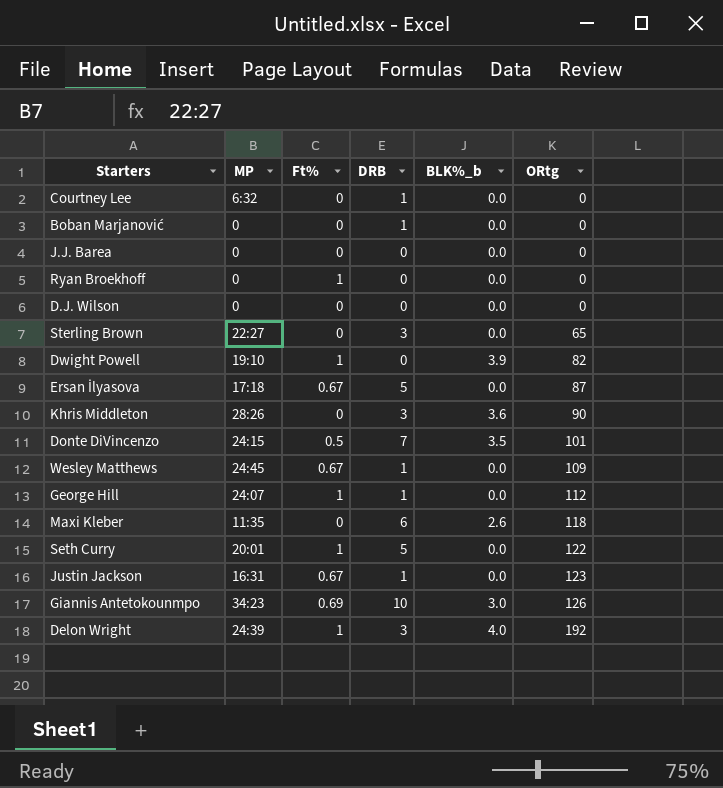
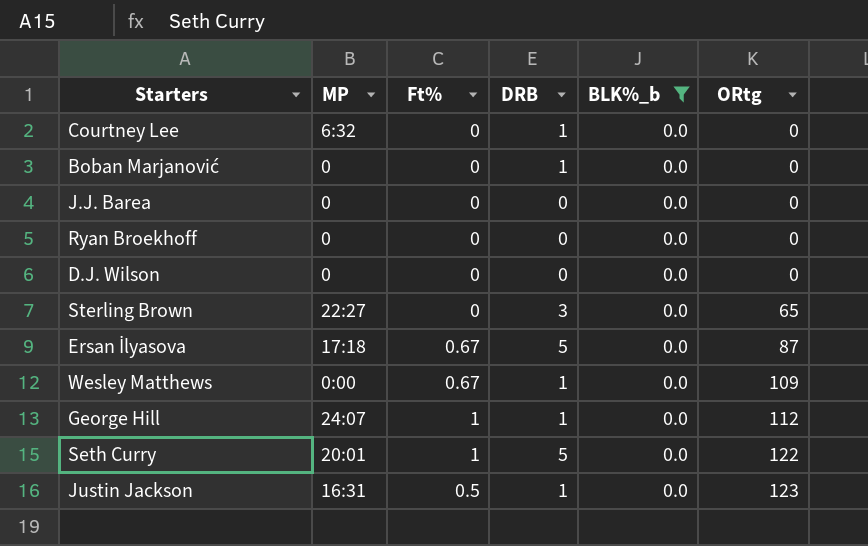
filter: none -> BLK%_b = 0.0
Ryan Broekhoff | Ft%: 1 -> 0
Wesley Matthews | MP: 24:45 -> 0:00
Justin Jackson | Ft%: 0.67 -> 0.5

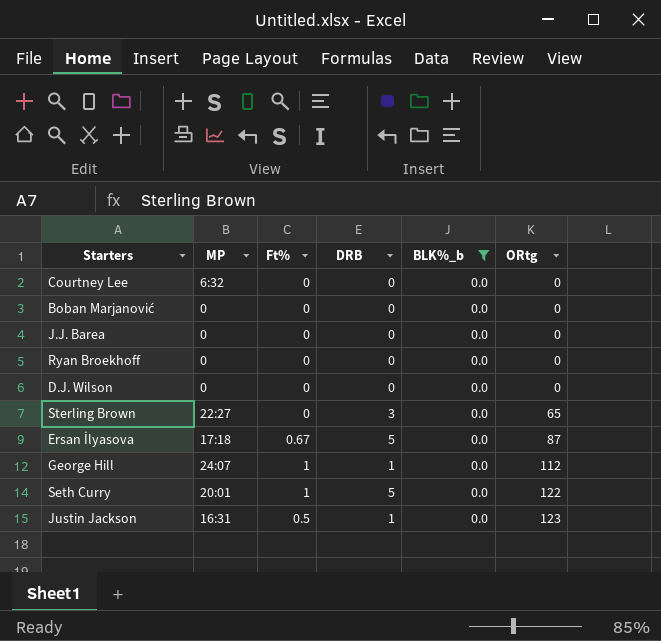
row Wesley Matthews: 0:00 | 0.67 | 1 | 0.0 | 109 -> none
Courtney Lee | DRB: 1 -> 0
Boban Marjanović | DRB: 1 -> 0

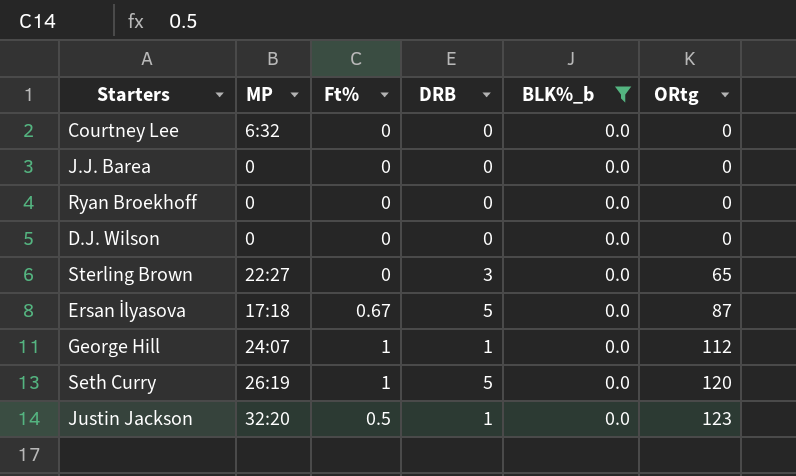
row Boban Marjanović: 0 | 0 | 0 | 0.0 | 0 -> none
Seth Curry | MP: 20:01 -> 26:19
Seth Curry | ORtg: 122 -> 120
Justin Jackson | MP: 16:31 -> 32:20

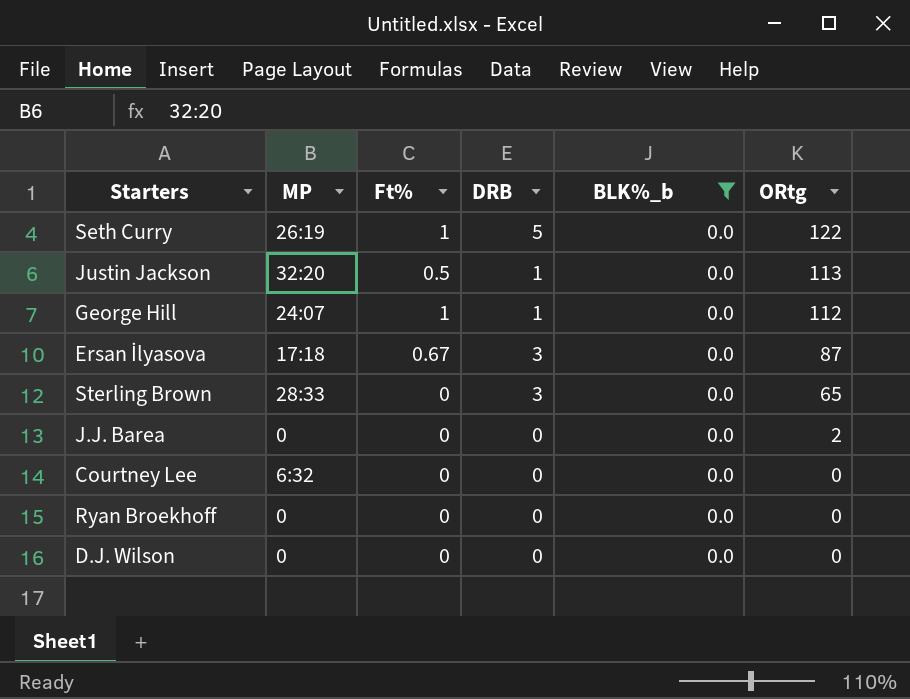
row order: ORtg ascending -> ORtg descending
Seth Curry | ORtg: 120 -> 122
Justin Jackson | ORtg: 123 -> 113
Ersan İlyasova | DRB: 5 -> 3
Sterling Brown | MP: 22:27 -> 28:33
J.J. Barea | ORtg: 0 -> 2

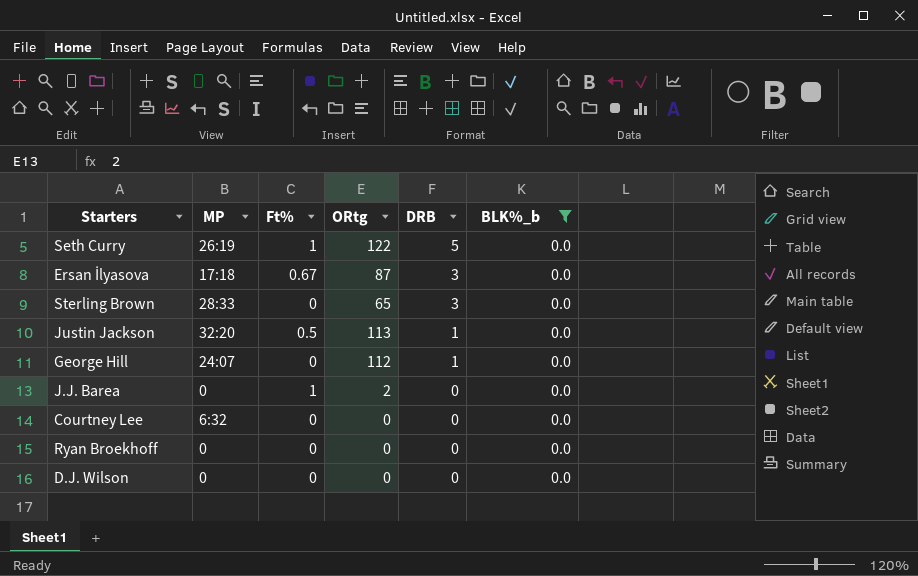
row order: ORtg descending -> DRB descending
column ORtg | position: 6 -> 4
George Hill | Ft%: 1 -> 0
J.J. Barea | Ft%: 0 -> 1

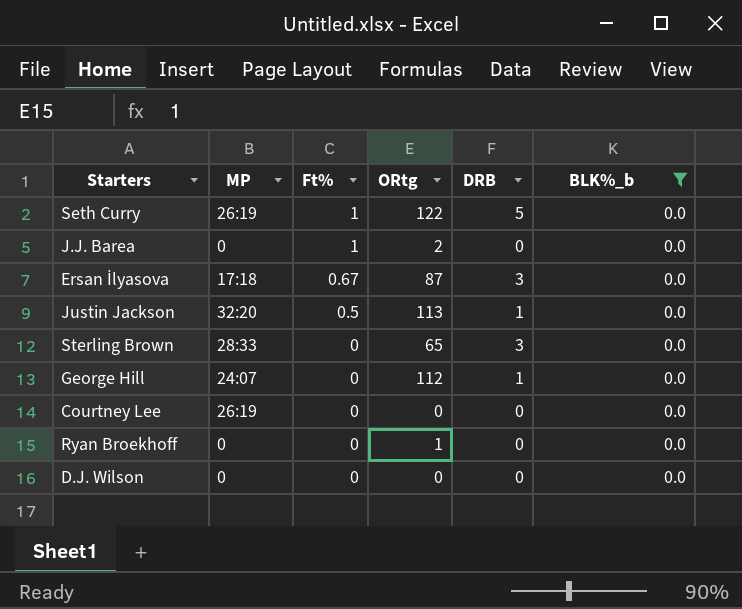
row order: DRB descending -> Ft% descending
Courtney Lee | MP: 6:32 -> 26:19
Ryan Broekhoff | ORtg: 0 -> 1

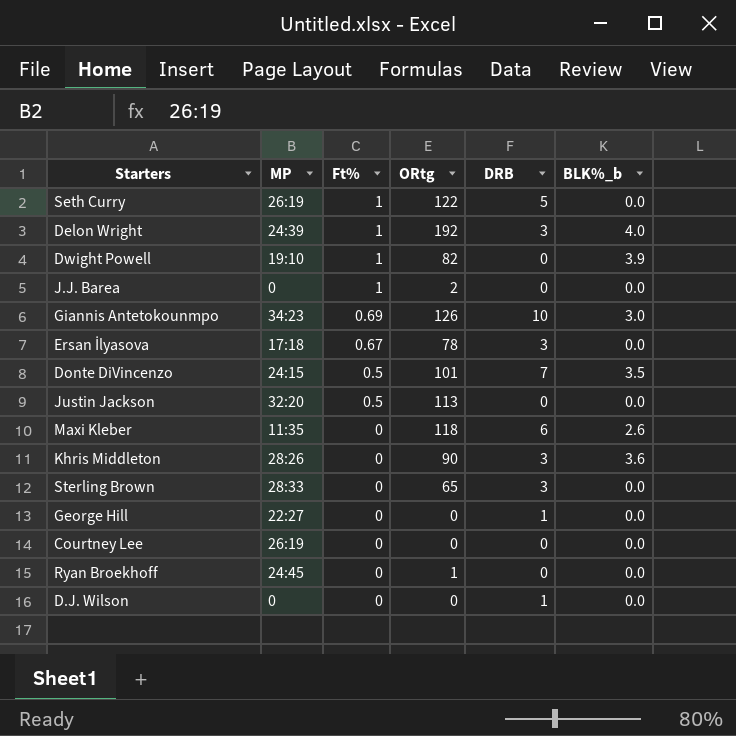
filter: BLK%_b = 0.0 -> none
Ersan İlyasova | ORtg: 87 -> 78
Justin Jackson | DRB: 1 -> 0
George Hill | MP: 24:07 -> 22:27
George Hill | ORtg: 112 -> 0
Ryan Broekhoff | MP: 0 -> 24:45
D.J. Wilson | DRB: 0 -> 1

